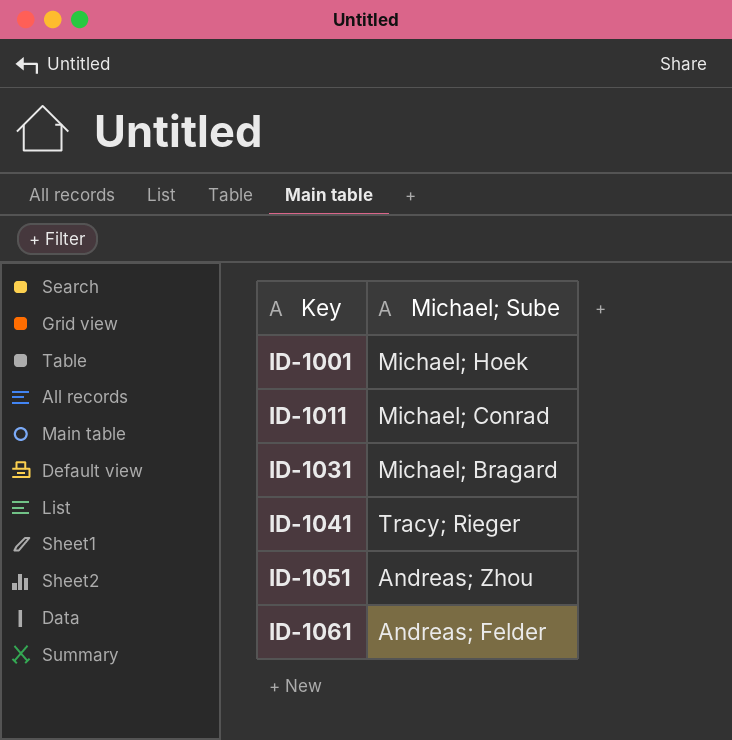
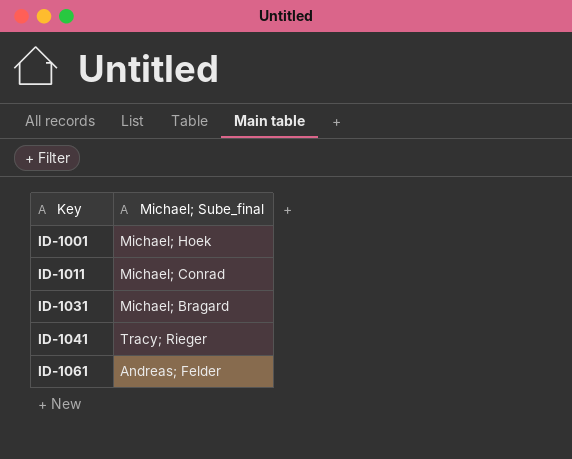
column name: Michael; Sube -> Michael; Sube_final
row ID-1051: Andreas; Zhou -> none

